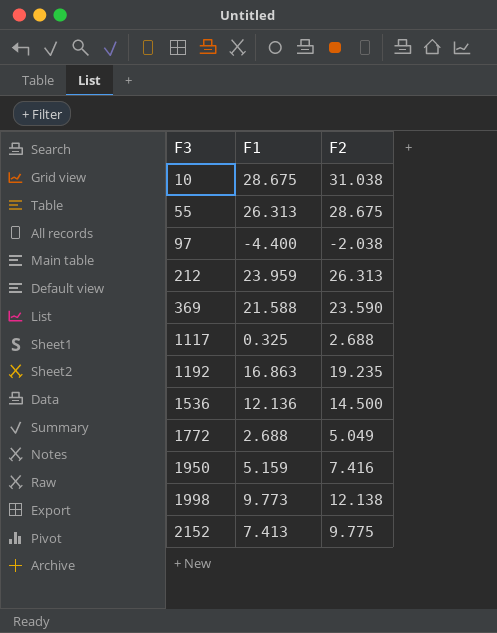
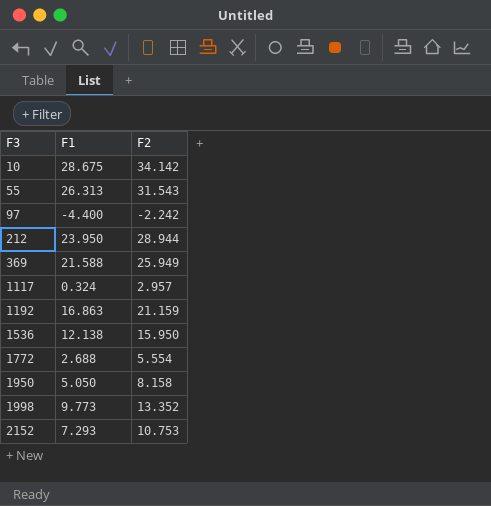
10 | F2: 31.038 -> 34.142
55 | F2: 28.675 -> 31.543
97 | F2: -2.038 -> -2.242
212 | F1: 23.959 -> 23.950
212 | F2: 26.313 -> 28.944
369 | F2: 23.590 -> 25.949
1117 | F1: 0.325 -> 0.324
1117 | F2: 2.688 -> 2.957
1192 | F2: 19.235 -> 21.159
1536 | F1: 12.136 -> 12.138
1536 | F2: 14.500 -> 15.950
1772 | F2: 5.049 -> 5.554
1950 | F1: 5.159 -> 5.050
1950 | F2: 7.416 -> 8.158
1998 | F2: 12.138 -> 13.352
2152 | F1: 7.413 -> 7.293
2152 | F2: 9.775 -> 10.753

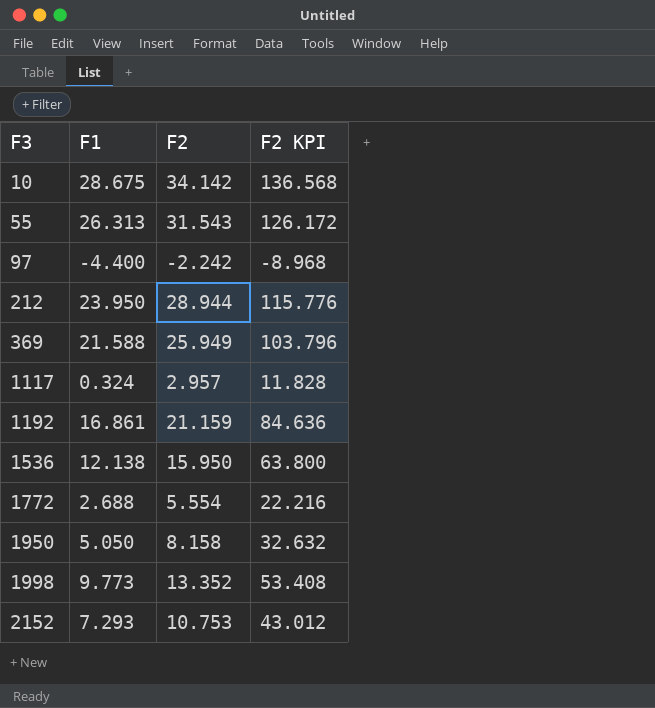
column F2 KPI | formula: none -> [F2] * 4
1192 | F1: 16.863 -> 16.861

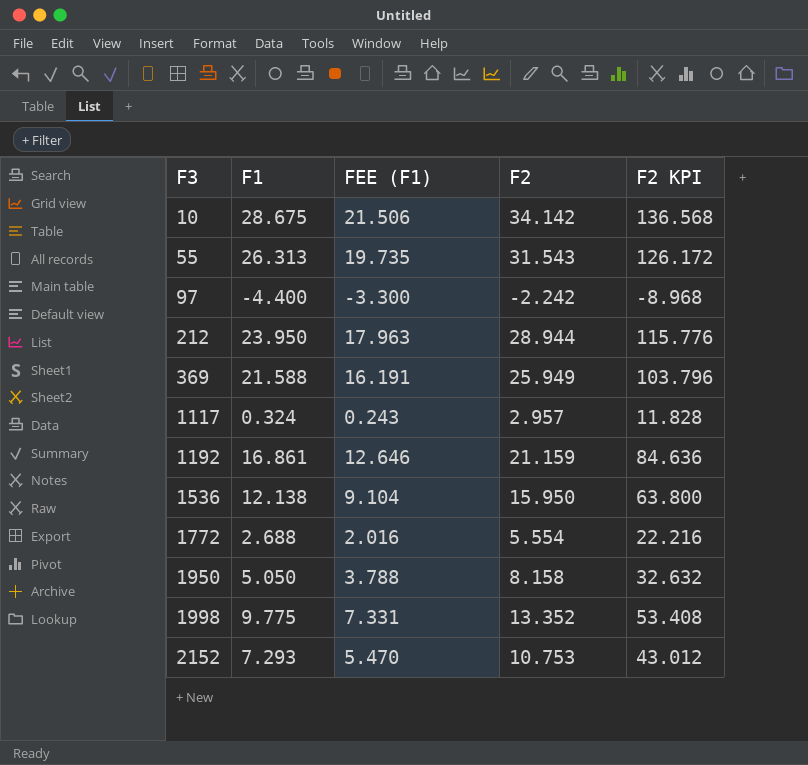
column FEE (F1) | formula: none -> [F1] * 0.75
1998 | F1: 9.773 -> 9.775

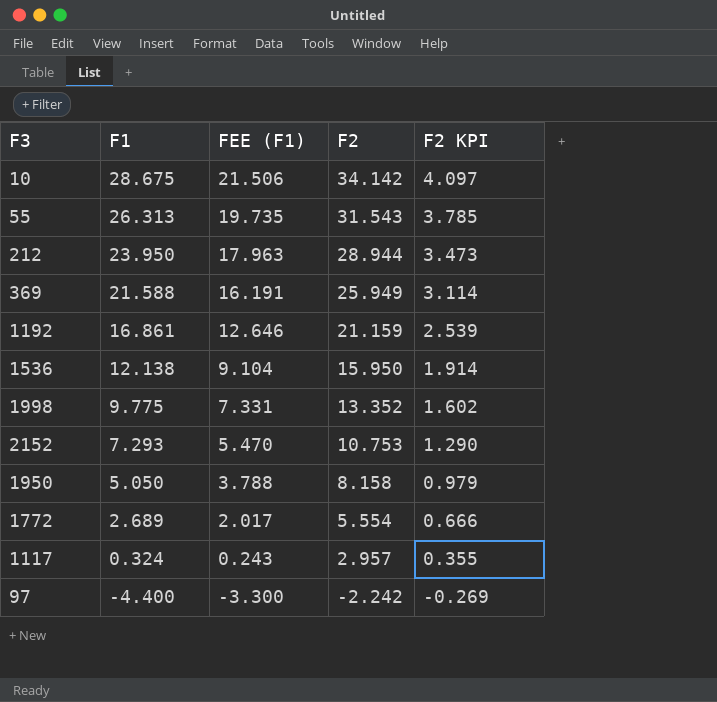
row order: F3 ascending -> F1 descending
column F2 KPI | formula: [F2] * 4 -> [F2] * 0.12
1772 | F1: 2.688 -> 2.689
1772 | FEE (F1): 2.016 -> 2.017

